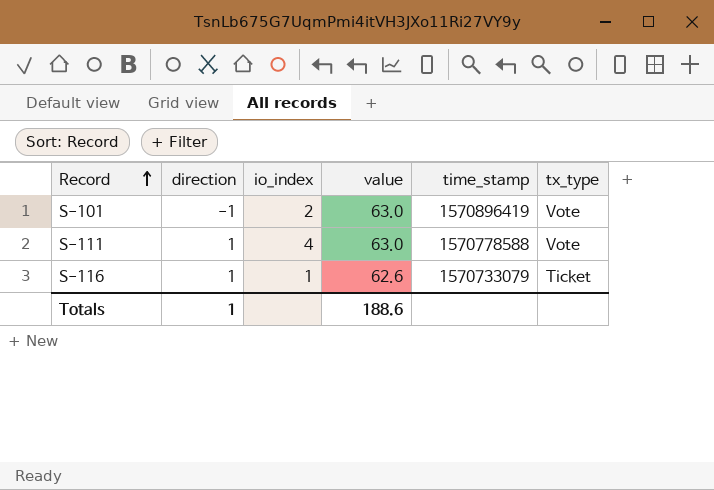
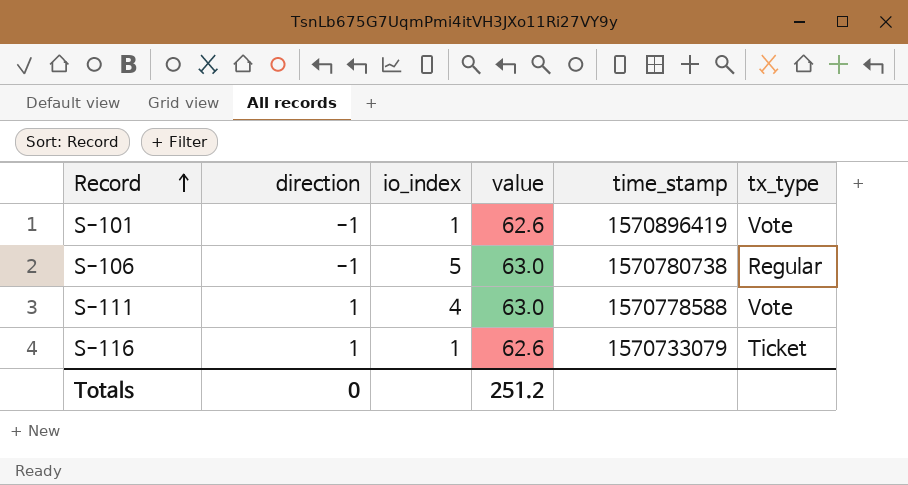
S-101 | io_index: 2 -> 1
S-101 | value: 63.0 -> 62.6
row S-106: none -> -1 | 5 | 63.0 | 1570780738 | Regular
Totals | direction: 1 -> 0
Totals | value: 188.6 -> 251.2

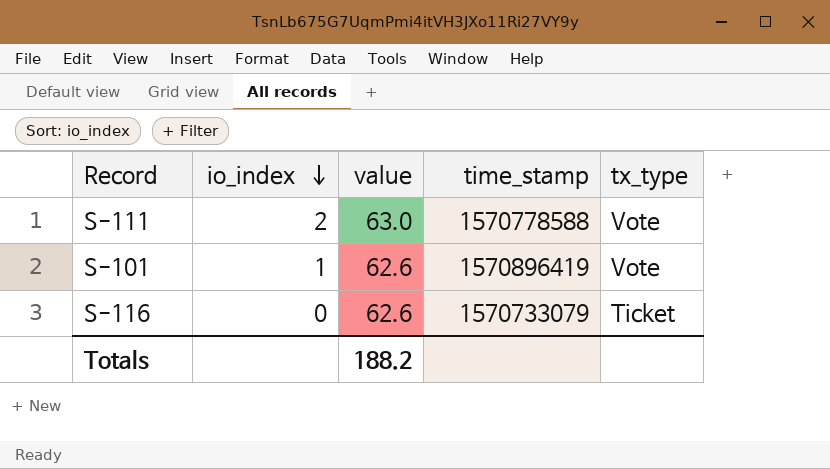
row order: Record ascending -> io_index descending
column direction | position: 2 -> none
row S-106: -1 | 5 | 63.0 | 1570780738 | Regular -> none
S-111 | io_index: 4 -> 2
S-116 | io_index: 1 -> 0
Totals | value: 251.2 -> 188.2

